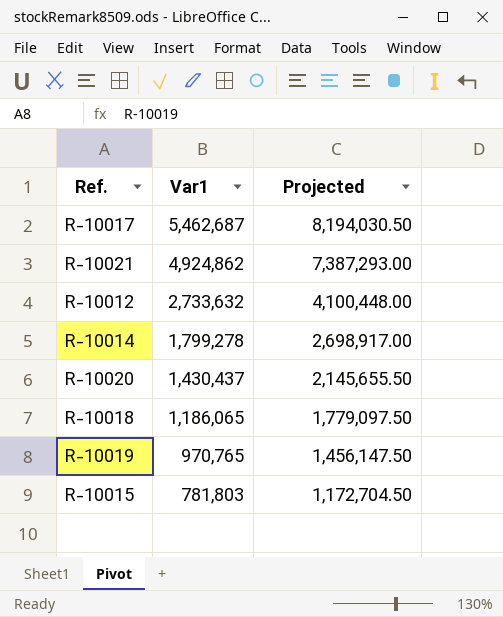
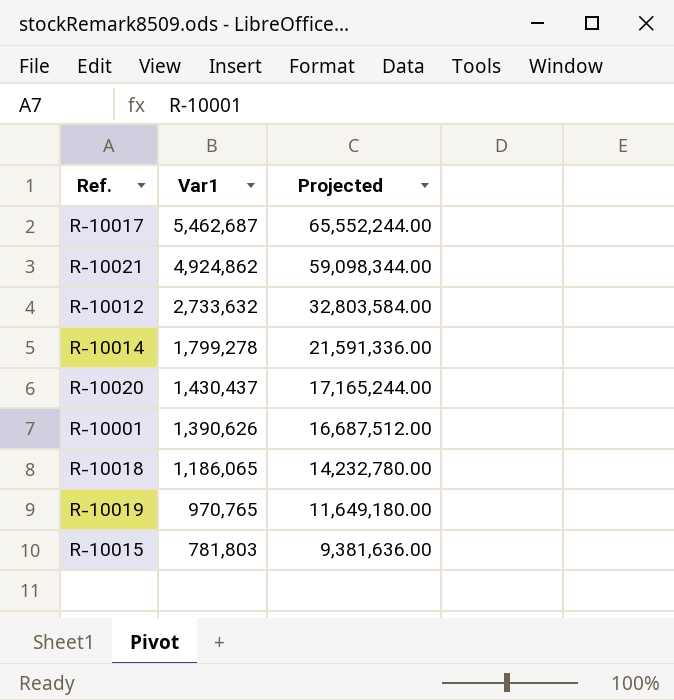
column Projected | formula: [Var1] * 1.5 -> [Var1] * 12
row R-10001: none -> 1,390,626 | 16,687,512.00

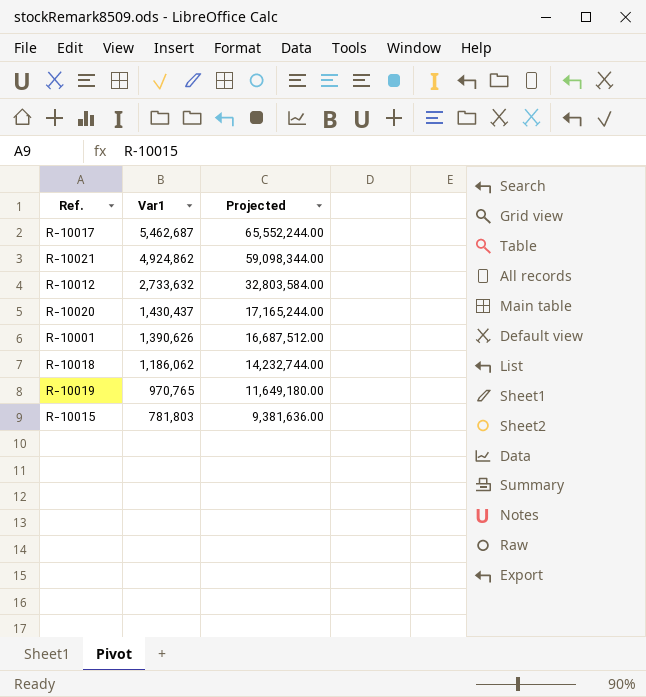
row R-10014: 1,799,278 | 21,591,336.00 -> none
R-10018 | Var1: 1,186,065 -> 1,186,062
R-10018 | Projected: 14,232,780.00 -> 14,232,744.00

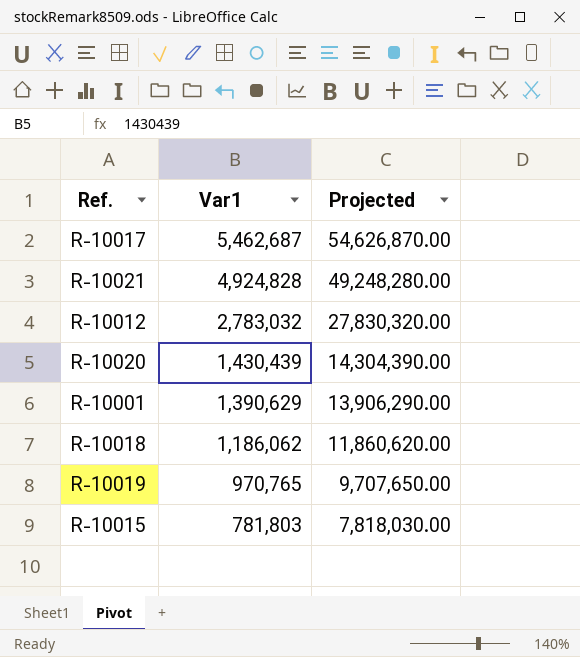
column Projected | formula: [Var1] * 12 -> [Var1] * 10
R-10021 | Var1: 4,924,862 -> 4,924,828
R-10012 | Var1: 2,733,632 -> 2,783,032
R-10020 | Var1: 1,430,437 -> 1,430,439
R-10001 | Var1: 1,390,626 -> 1,390,629

